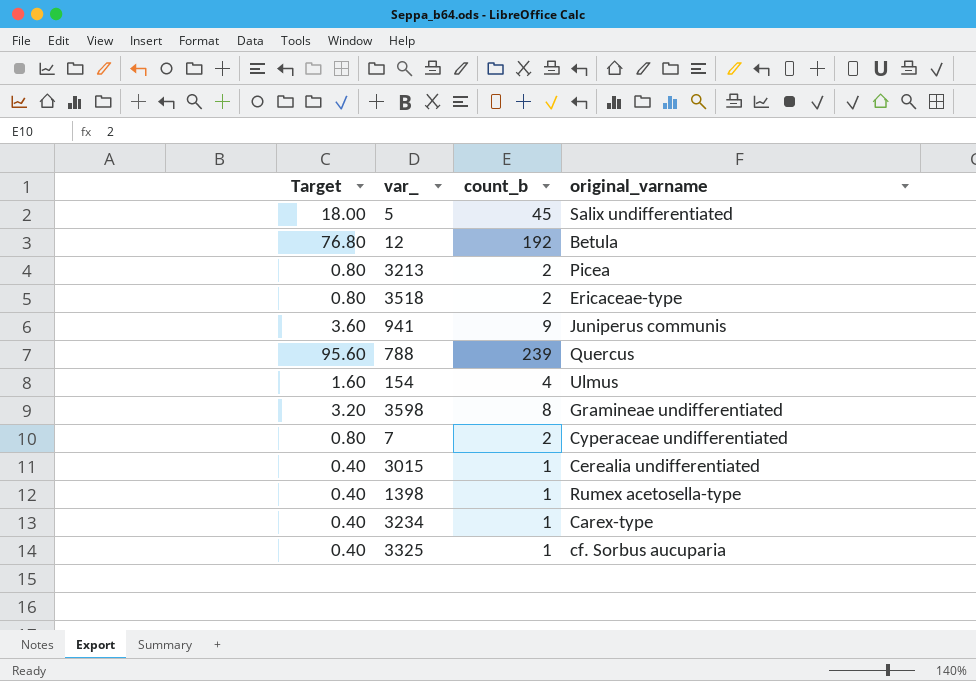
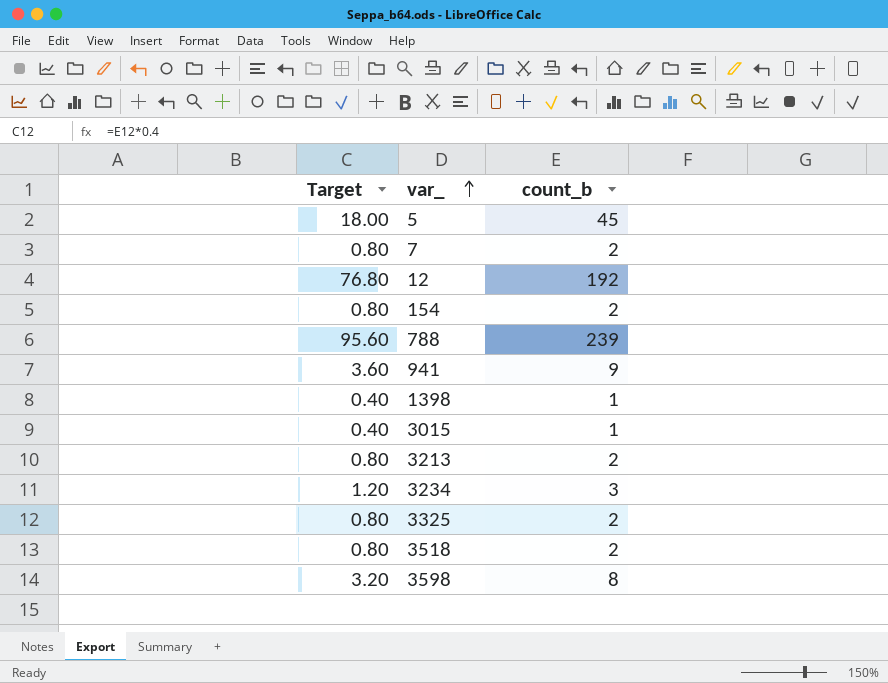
row order: none -> var_ ascending
column original_varname | position: 4 -> none
154 | Target: 1.60 -> 0.80
154 | count_b: 4 -> 2
3234 | Target: 0.40 -> 1.20
3234 | count_b: 1 -> 3
3325 | Target: 0.40 -> 0.80
3325 | count_b: 1 -> 2

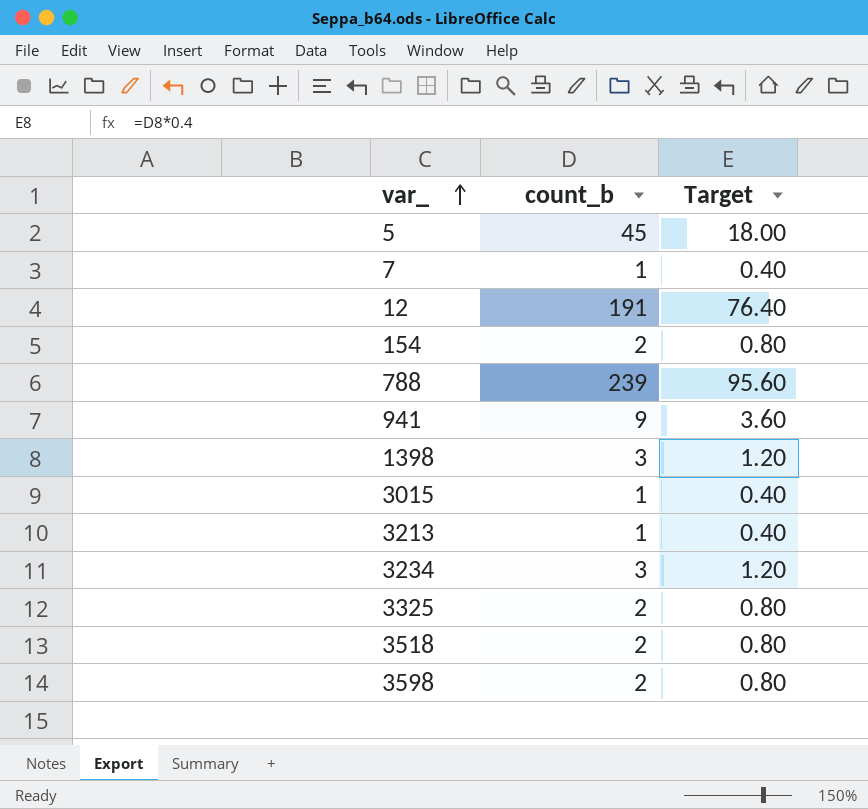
column Target | position: 1 -> 3
7 | count_b: 2 -> 1
7 | Target: 0.80 -> 0.40
12 | count_b: 192 -> 191
12 | Target: 76.80 -> 76.40
1398 | count_b: 1 -> 3
1398 | Target: 0.40 -> 1.20
3213 | count_b: 2 -> 1
3213 | Target: 0.80 -> 0.40
3598 | count_b: 8 -> 2
3598 | Target: 3.20 -> 0.80

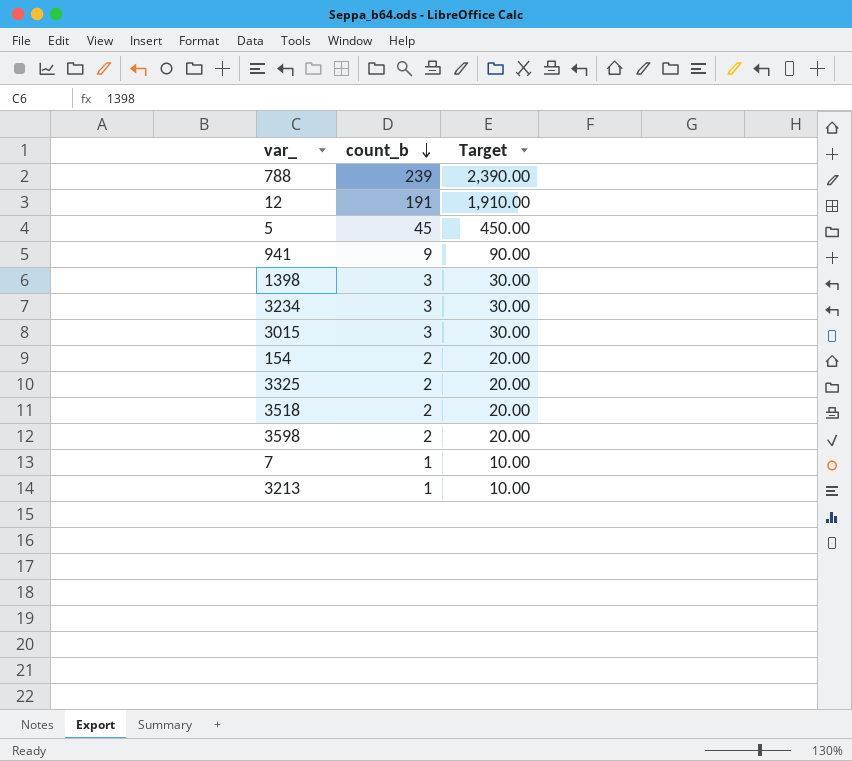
row order: var_ ascending -> count_b descending
column Target | formula: [count_b] * 0.4 -> [count_b] * 10
3015 | count_b: 1 -> 3

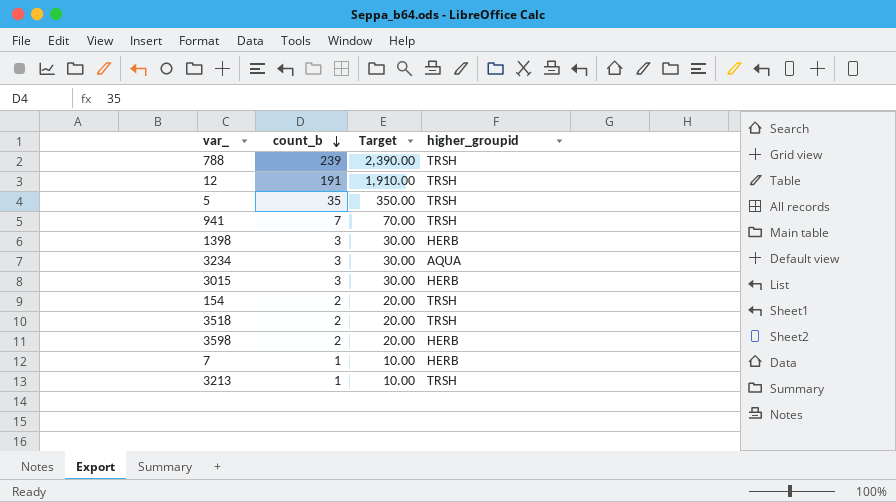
column higher_groupid | position: none -> 4
row 3325: 2 | 20.00 -> none
5 | count_b: 45 -> 35
5 | Target: 450.00 -> 350.00
941 | count_b: 9 -> 7
941 | Target: 90.00 -> 70.00

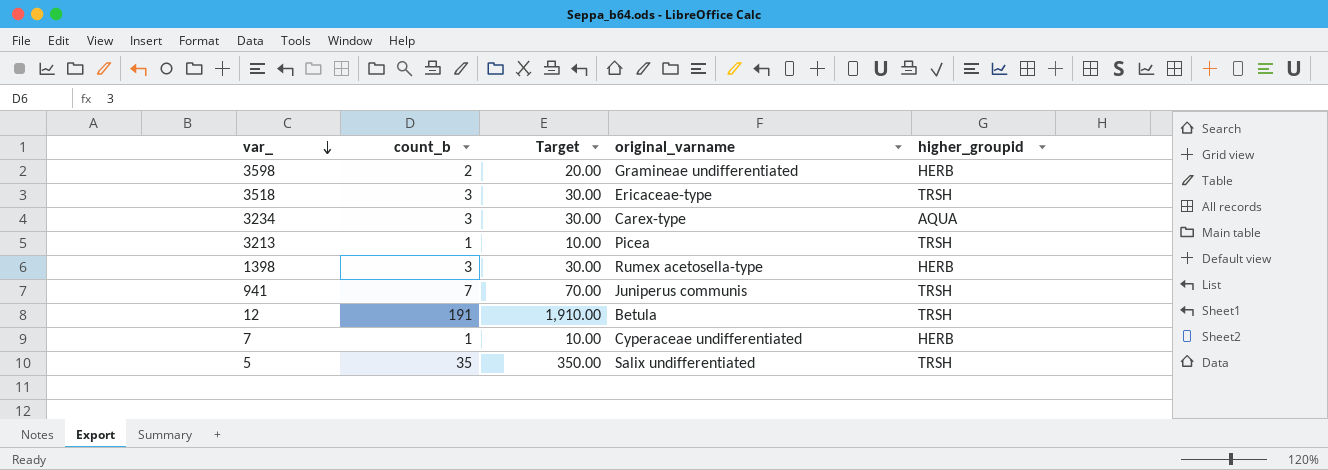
row order: count_b descending -> var_ descending
column original_varname | position: none -> 4
row 788: 239 | 2,390.00 | TRSH -> none
row 3015: 3 | 30.00 | HERB -> none
row 154: 2 | 20.00 | TRSH -> none
3518 | count_b: 2 -> 3
3518 | Target: 20.00 -> 30.00

